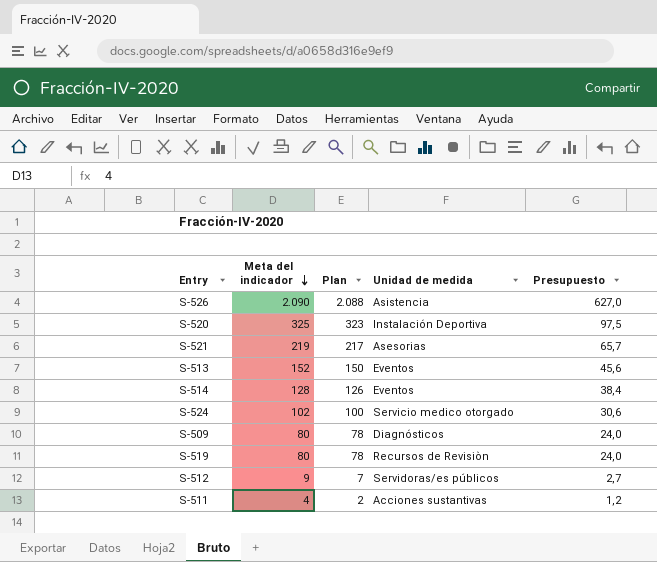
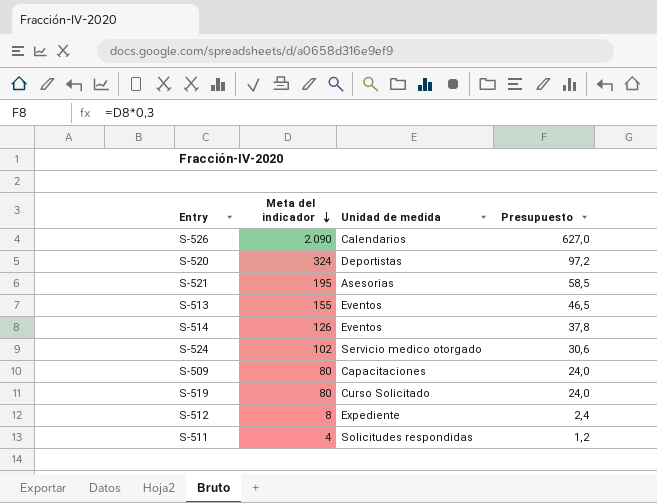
column Plan | formula: [Meta del indicador] - 2 -> none
S-526 | Unidad de medida: Asistencia -> Calendarios
S-520 | Meta del indicador: 325 -> 324
S-520 | Unidad de medida: Instalación Deportiva -> Deportistas
S-520 | Presupuesto: 97,5 -> 97,2
S-521 | Meta del indicador: 219 -> 195
S-521 | Presupuesto: 65,7 -> 58,5
S-513 | Meta del indicador: 152 -> 155
S-513 | Presupuesto: 45,6 -> 46,5
S-514 | Meta del indicador: 128 -> 126
S-514 | Presupuesto: 38,4 -> 37,8
S-509 | Unidad de medida: Diagnósticos -> Capacitaciones
S-519 | Unidad de medida: Recursos de Revisiòn -> Curso Solicitado
S-512 | Meta del indicador: 9 -> 8
S-512 | Unidad de medida: Servidoras/es públicos -> Expediente
S-512 | Presupuesto: 2,7 -> 2,4
S-511 | Unidad de medida: Acciones sustantivas -> Solicitudes respondidas

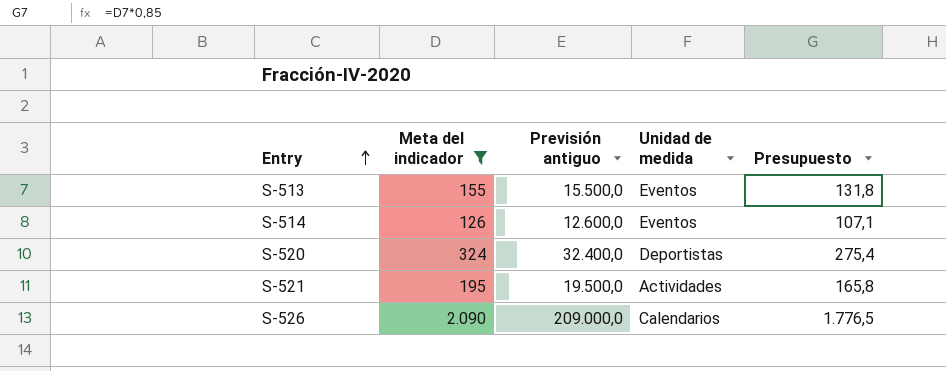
filter: none -> Meta del indicador >= 126
row order: Meta del indicador descending -> Entry ascending
column Previsión antiguo | formula: none -> [Meta del indicador] * 100
column Presupuesto | formula: [Meta del indicador] * 0,3 -> [Meta del indicador] * 0,85
S-521 | Unidad de medida: Asesorias -> Actividades

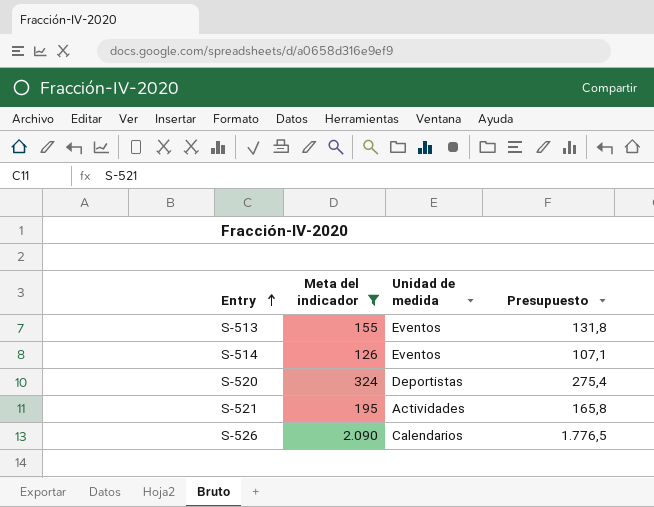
column Previsión antiguo | formula: [Meta del indicador] * 100 -> none

